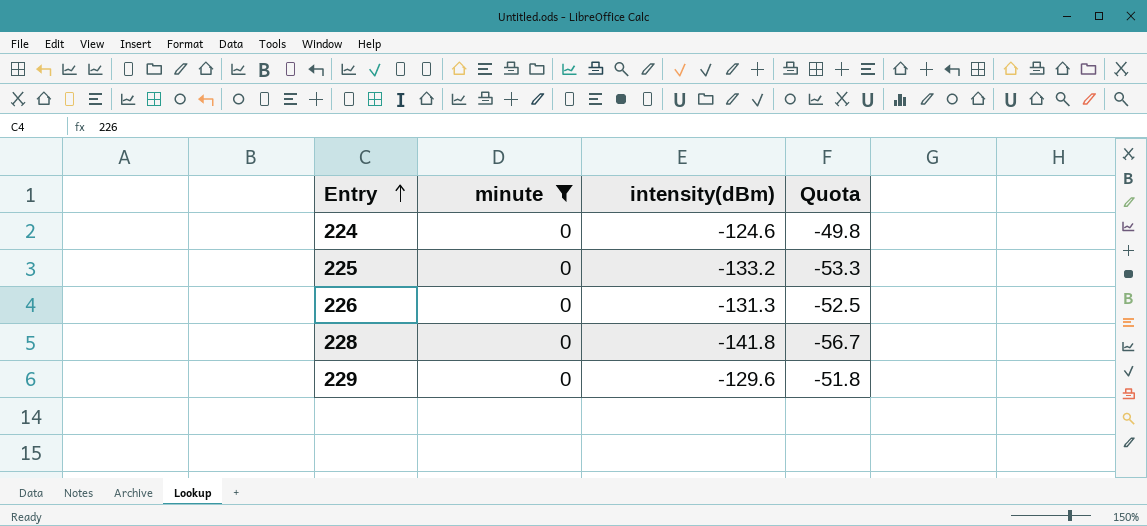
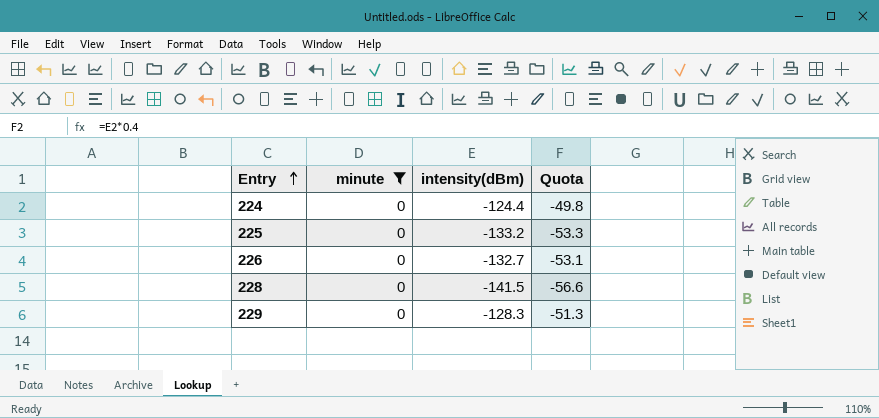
224 | intensity(dBm): -124.6 -> -124.4
226 | intensity(dBm): -131.3 -> -132.7
226 | Quota: -52.5 -> -53.1
228 | intensity(dBm): -141.8 -> -141.5
228 | Quota: -56.7 -> -56.6
229 | intensity(dBm): -129.6 -> -128.3
229 | Quota: -51.8 -> -51.3

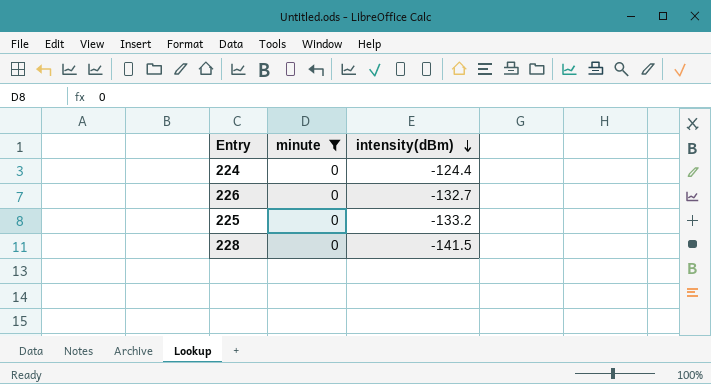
row order: Entry ascending -> intensity(dBm) descending
column Quota | formula: [intensity(dBm)] * 0.4 -> none
row 229: 0 | -128.3 | -51.3 -> none

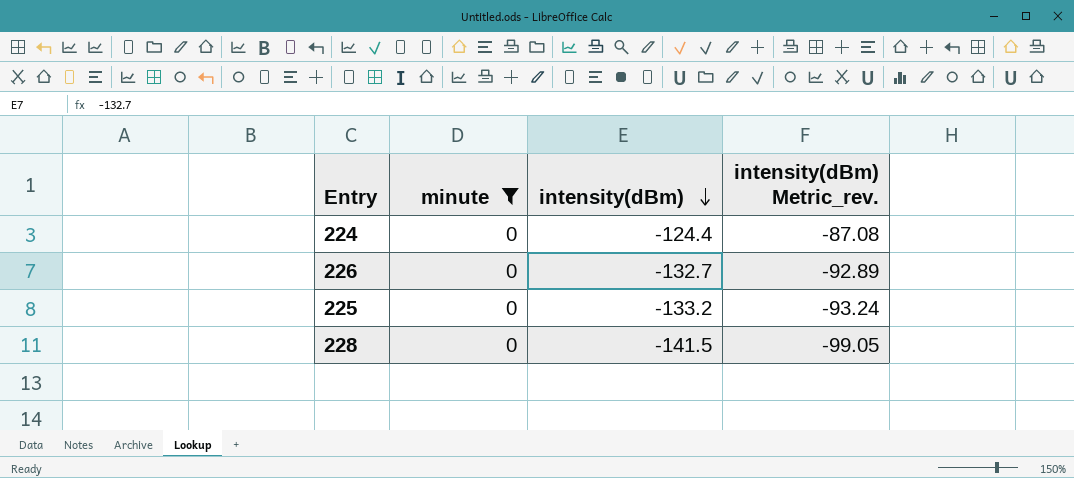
column intensity(dBm) Metric_rev. | formula: none -> [intensity(dBm)] * 0.7

